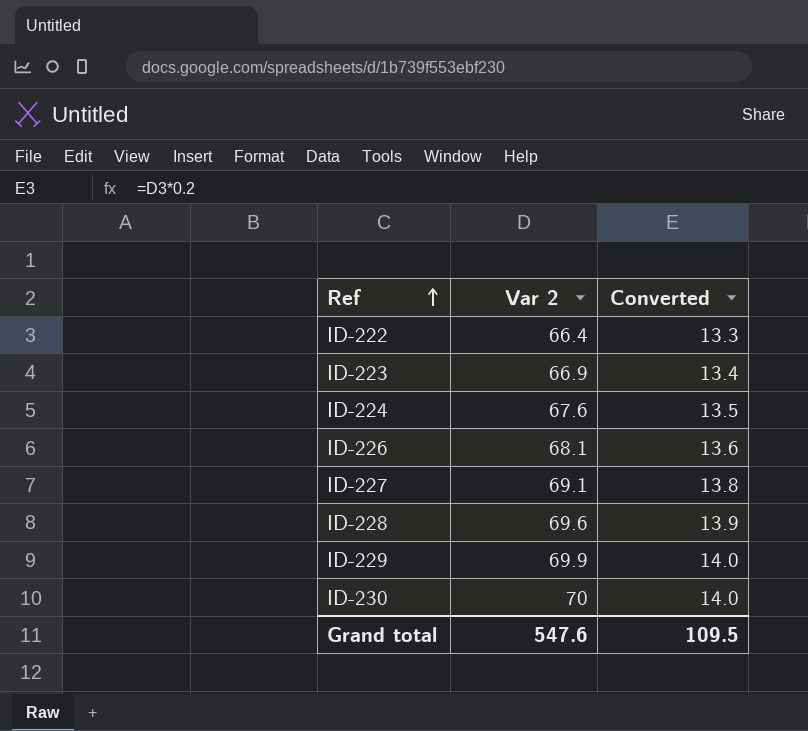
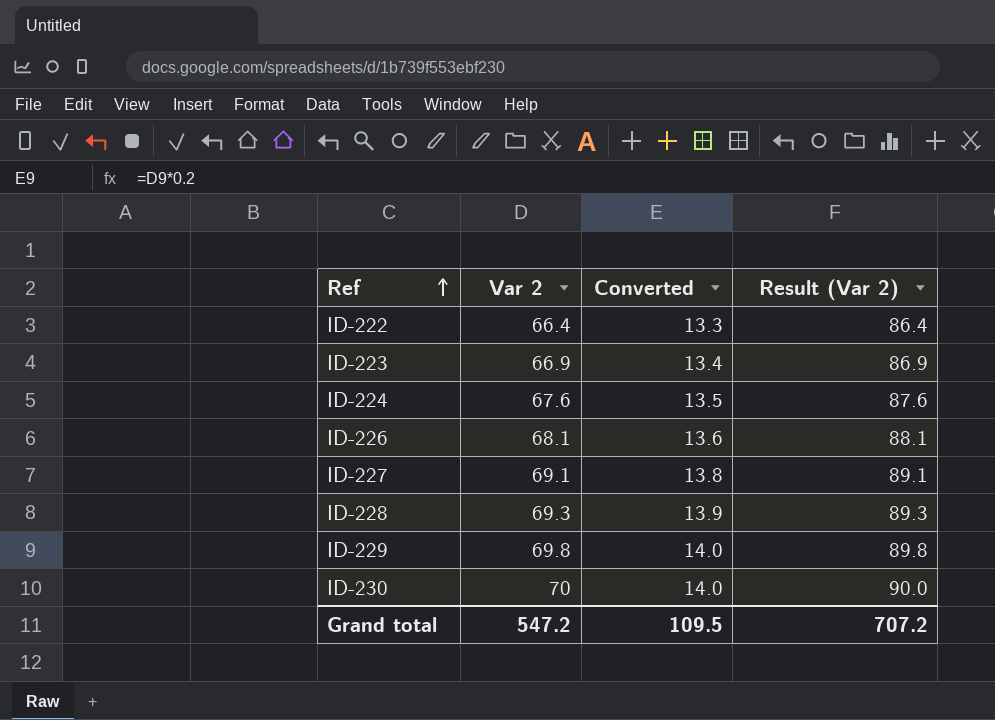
column Result (Var 2) | formula: none -> [Var 2] + 20
ID-228 | Var 2: 69.6 -> 69.3
ID-229 | Var 2: 69.9 -> 69.8
Grand total | Var 2: 547.6 -> 547.2

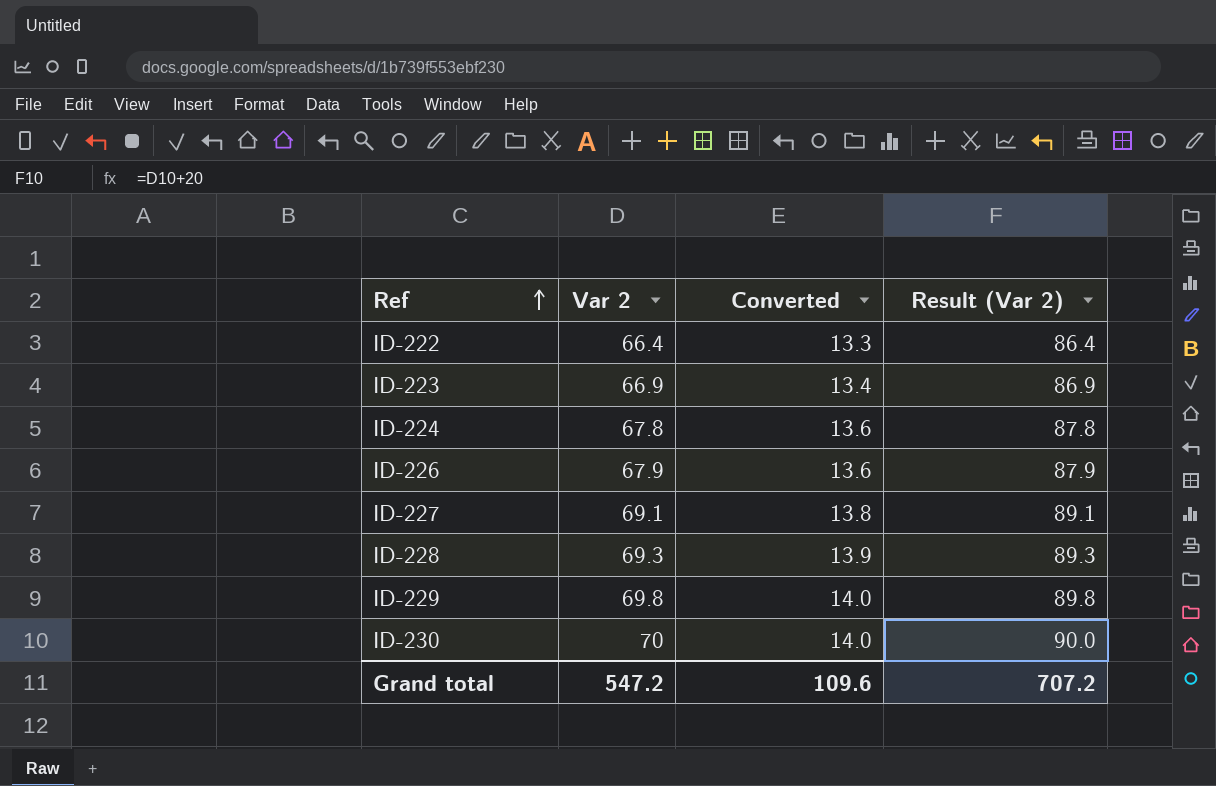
ID-224 | Var 2: 67.6 -> 67.8
ID-224 | Converted: 13.5 -> 13.6
ID-224 | Result (Var 2): 87.6 -> 87.8
ID-226 | Var 2: 68.1 -> 67.9
ID-226 | Result (Var 2): 88.1 -> 87.9
Grand total | Converted: 109.5 -> 109.6

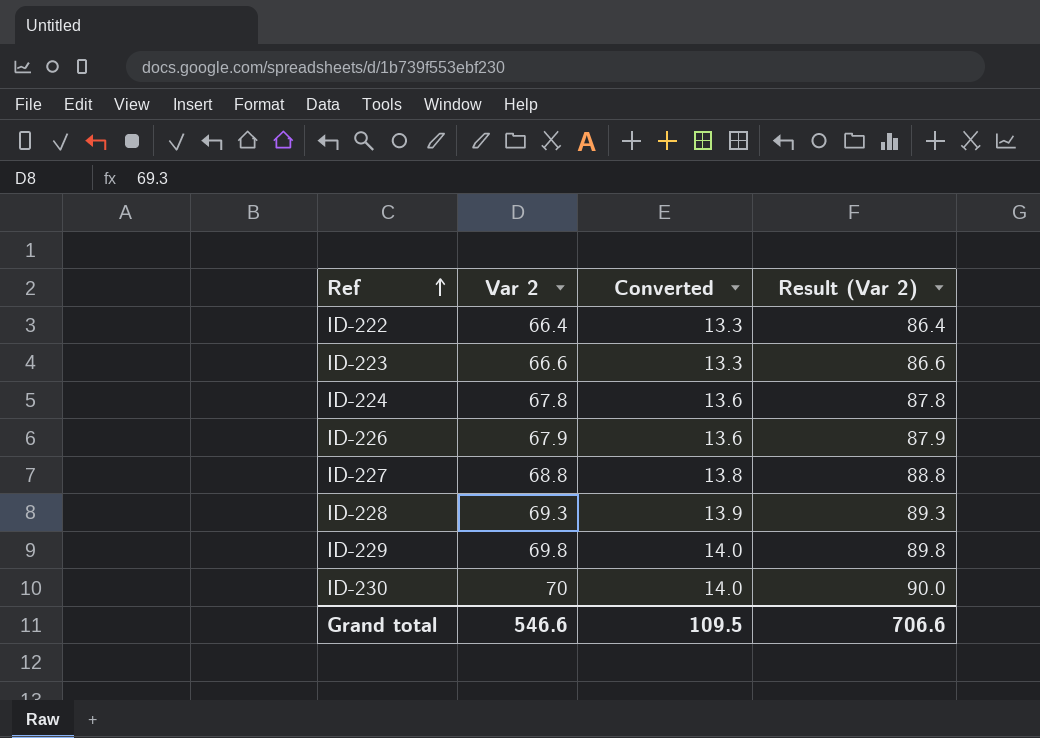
ID-223 | Var 2: 66.9 -> 66.6
ID-223 | Converted: 13.4 -> 13.3
ID-223 | Result (Var 2): 86.9 -> 86.6
ID-227 | Var 2: 69.1 -> 68.8
ID-227 | Result (Var 2): 89.1 -> 88.8
Grand total | Var 2: 547.2 -> 546.6
Grand total | Converted: 109.6 -> 109.5
Grand total | Result (Var 2): 707.2 -> 706.6

